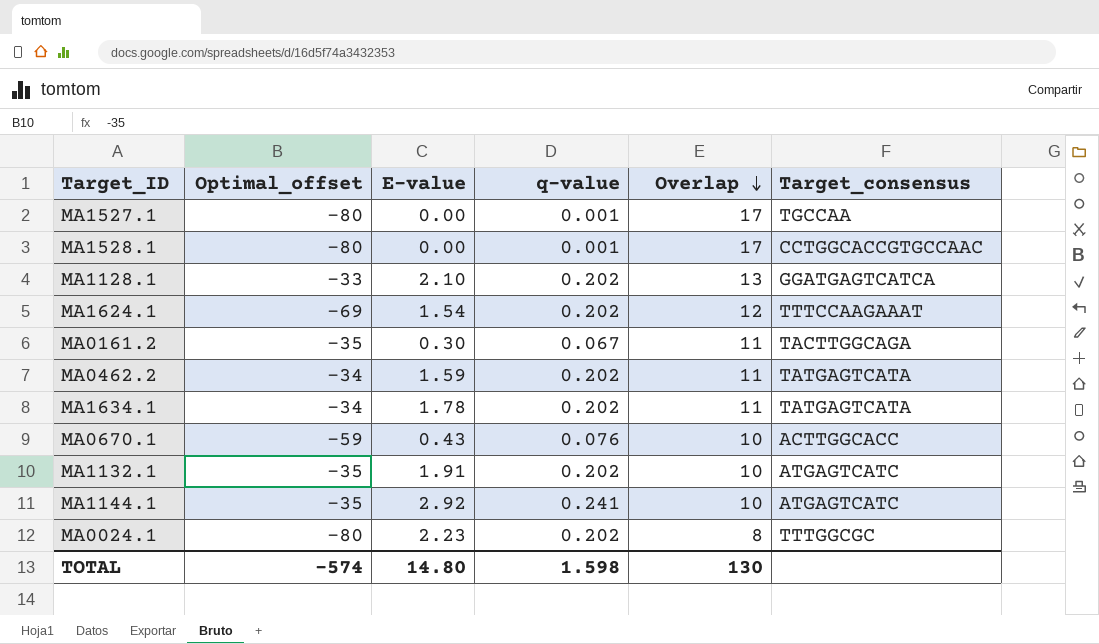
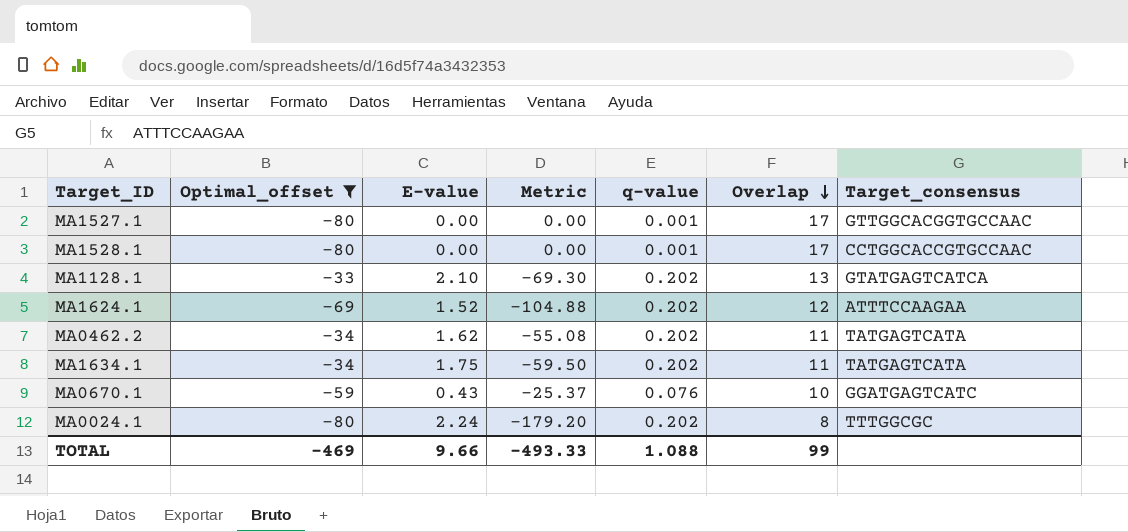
filter: none -> Optimal_offset != -35
column Metric | formula: none -> [Optimal_offset] * [E-value]
MA1527.1 | Target_consensus: TGCCAA -> GTTGGCACGGTGCCAAC
MA1128.1 | Target_consensus: GGATGAGTCATCA -> GTATGAGTCATCA
MA1624.1 | E-value: 1.54 -> 1.52
MA1624.1 | Target_consensus: TTTCCAAGAAAT -> ATTTCCAAGAA
MA0462.2 | E-value: 1.59 -> 1.62
MA1634.1 | E-value: 1.78 -> 1.75
MA0670.1 | Target_consensus: ACTTGGCACC -> GGATGAGTCATC
MA0024.1 | E-value: 2.23 -> 2.24
TOTAL | Optimal_offset: -574 -> -469
TOTAL | E-value: 14.80 -> 9.66
TOTAL | q-value: 1.598 -> 1.088
TOTAL | Overlap: 130 -> 99

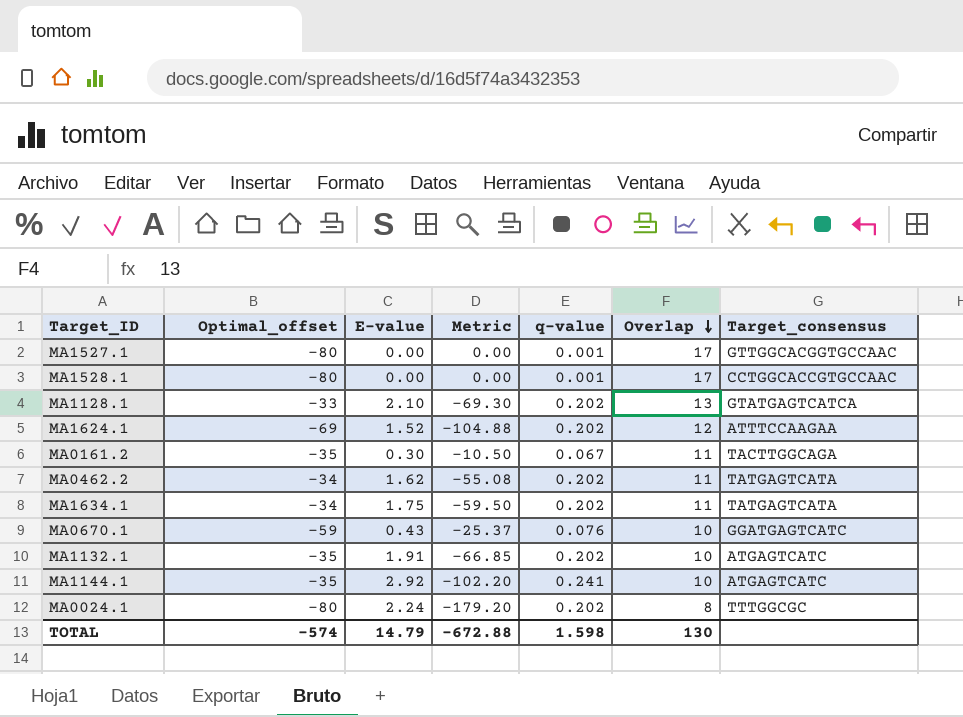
filter: Optimal_offset != -35 -> none
TOTAL | Optimal_offset: -469 -> -574
TOTAL | E-value: 9.66 -> 14.79
TOTAL | Metric: -493.33 -> -672.88
TOTAL | q-value: 1.088 -> 1.598
TOTAL | Overlap: 99 -> 130

